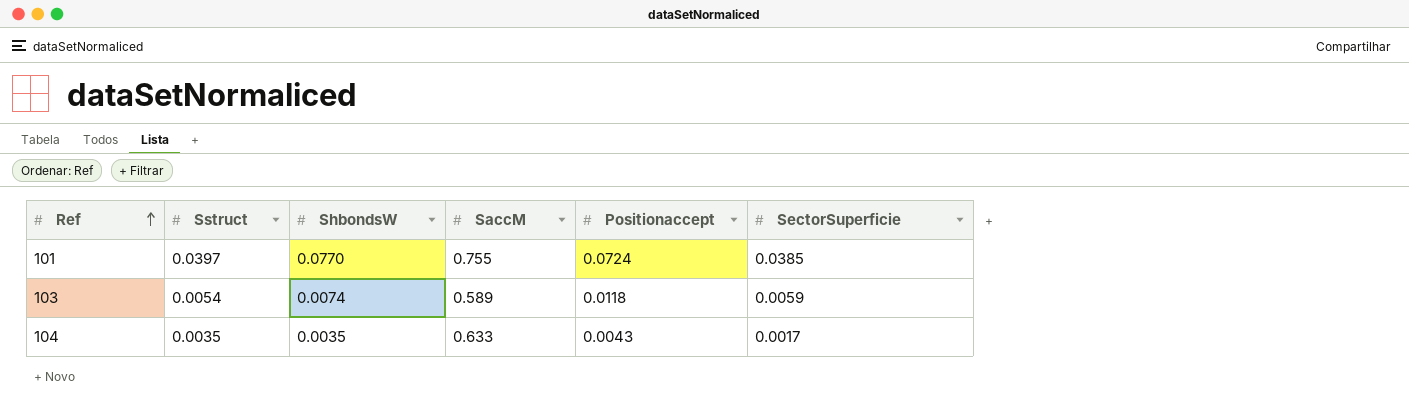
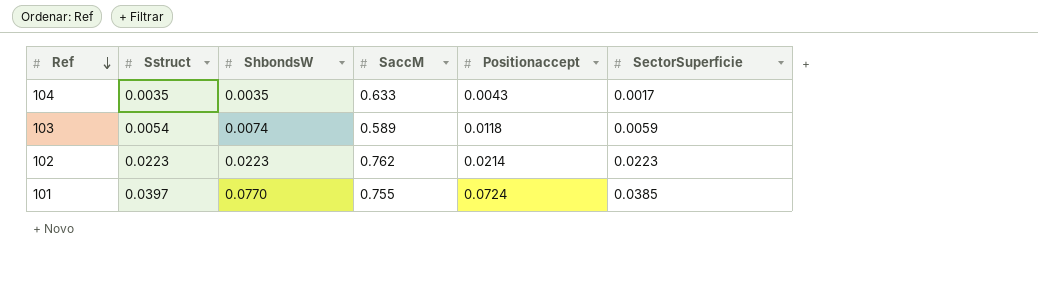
row order: Ref ascending -> Ref descending
row 102: none -> 0.0223 | 0.0223 | 0.762 | 0.0214 | 0.0223

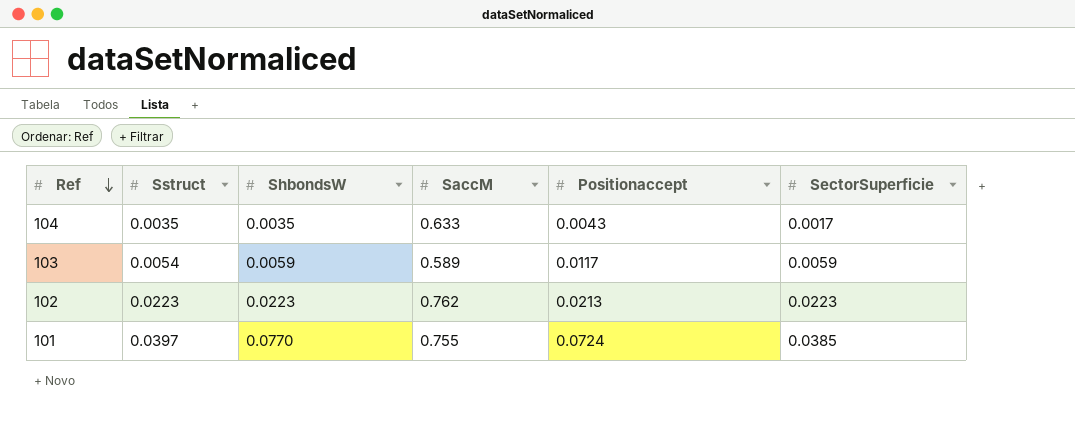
103 | ShbondsW: 0.0074 -> 0.0059
103 | Positionaccept: 0.0118 -> 0.0117
102 | Positionaccept: 0.0214 -> 0.0213

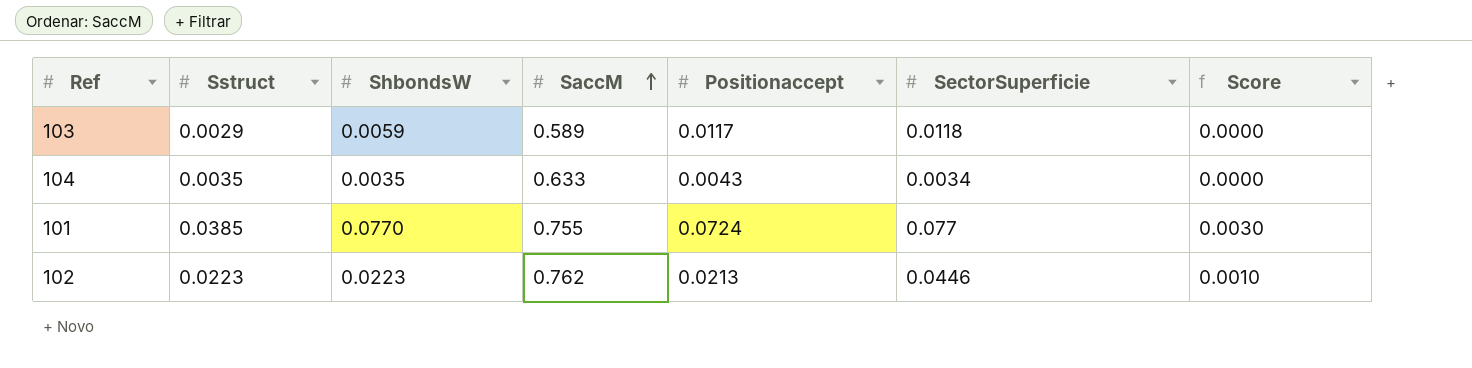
row order: Ref descending -> SaccM ascending
column Score | formula: none -> [Sstruct] * [SectorSuperficie]
103 | Sstruct: 0.0054 -> 0.0029
103 | SectorSuperficie: 0.0059 -> 0.0118
104 | SectorSuperficie: 0.0017 -> 0.0034
101 | Sstruct: 0.0397 -> 0.0385
101 | SectorSuperficie: 0.0385 -> 0.077
102 | SectorSuperficie: 0.0223 -> 0.0446

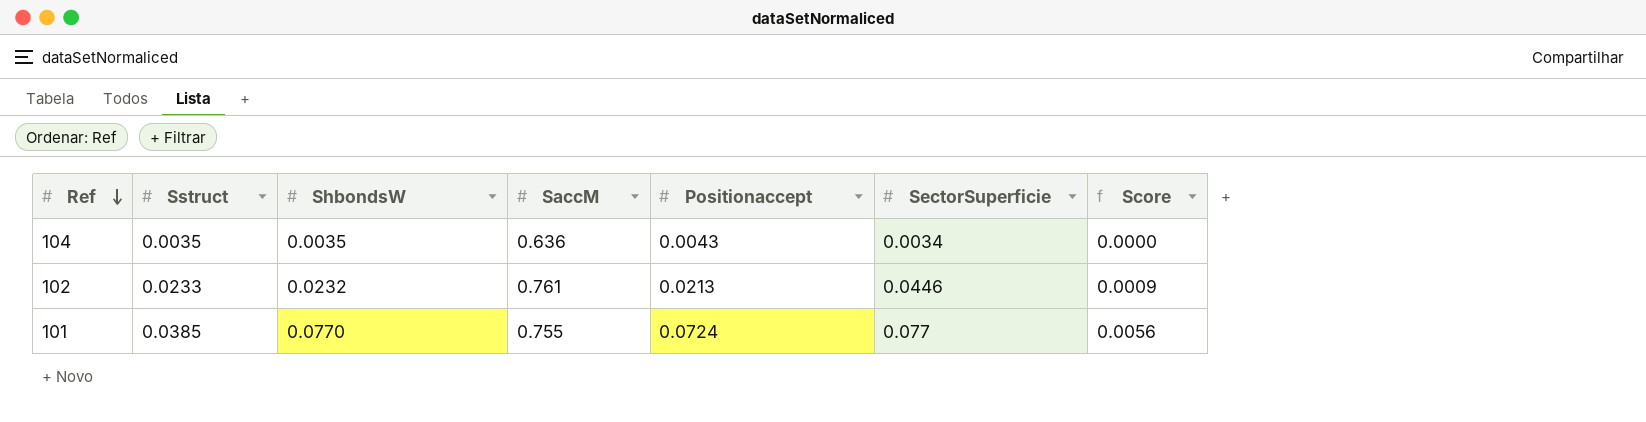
row order: SaccM ascending -> Ref descending
column Score | formula: [Sstruct] * [SectorSuperficie] -> [Positionaccept] * [SectorSuperficie]
row 103: 0.0029 | 0.0059 | 0.589 | 0.0117 | 0.0118 | 0.0000 -> none
104 | SaccM: 0.633 -> 0.636
102 | Sstruct: 0.0223 -> 0.0233
102 | ShbondsW: 0.0223 -> 0.0232
102 | SaccM: 0.762 -> 0.761

